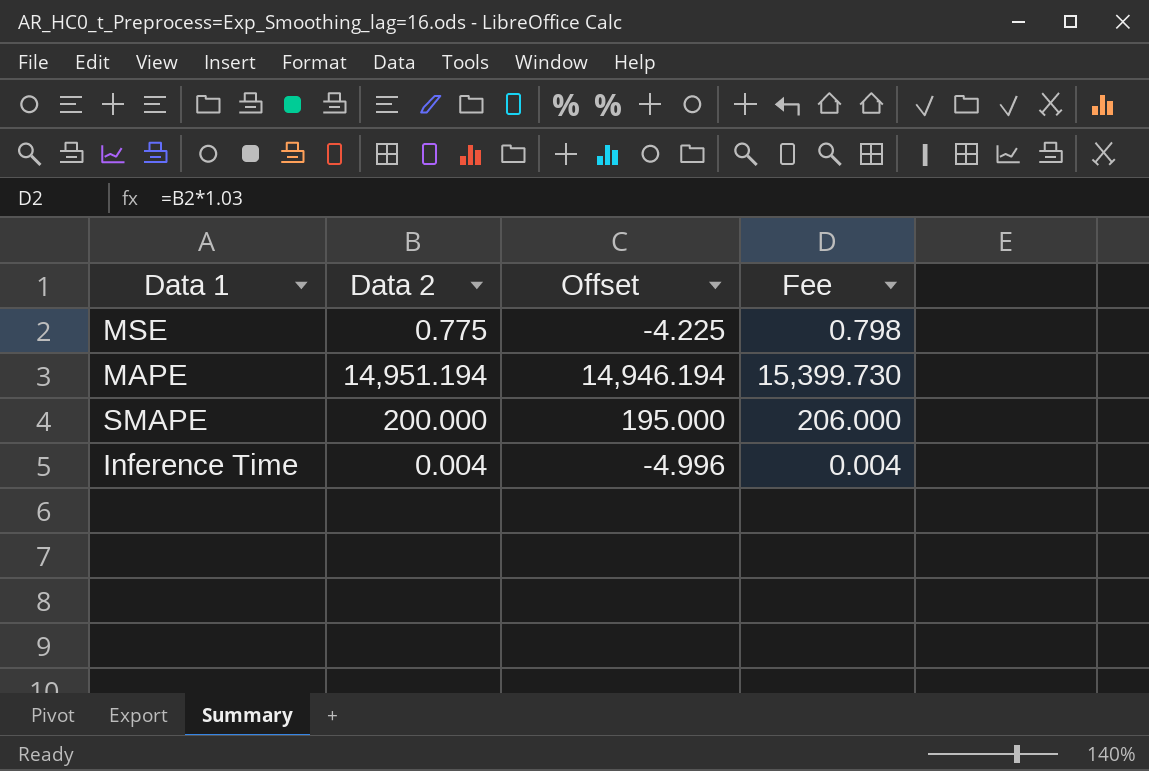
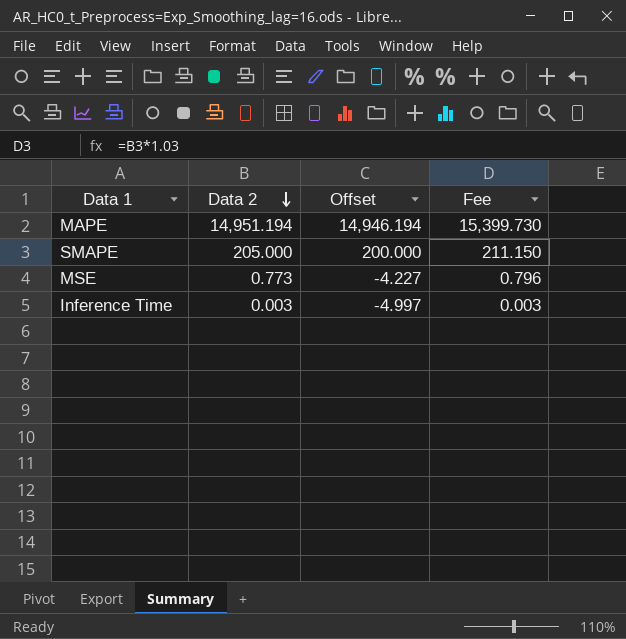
row order: none -> Data 2 descending
SMAPE | Data 2: 200.000 -> 205.000
SMAPE | Offset: 195.000 -> 200.000
SMAPE | Fee: 206.000 -> 211.150
MSE | Data 2: 0.775 -> 0.773
MSE | Offset: -4.225 -> -4.227
MSE | Fee: 0.798 -> 0.796
Inference Time | Data 2: 0.004 -> 0.003
Inference Time | Offset: -4.996 -> -4.997
Inference Time | Fee: 0.004 -> 0.003

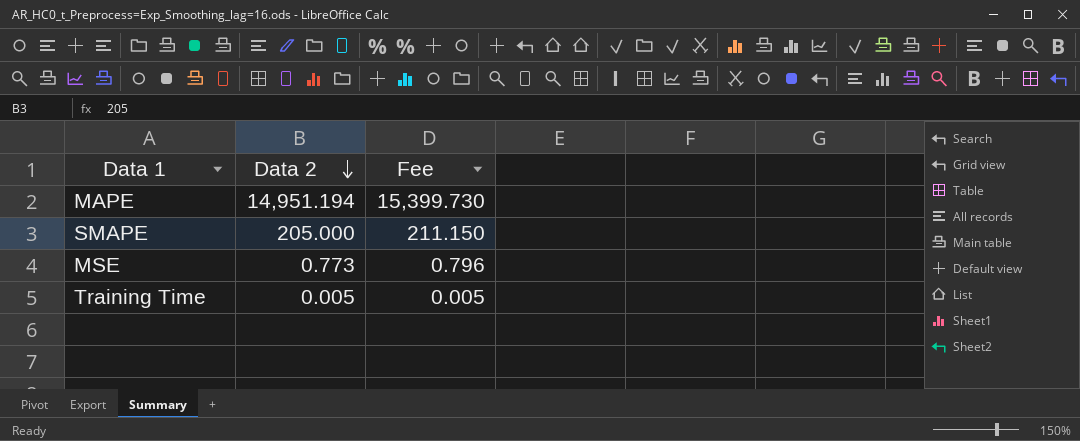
column Offset | formula: [Data 2] - 5 -> none
row Inference Time: 0.003 | -4.997 | 0.003 -> none
row Training Time: none -> 0.005 | 0.005

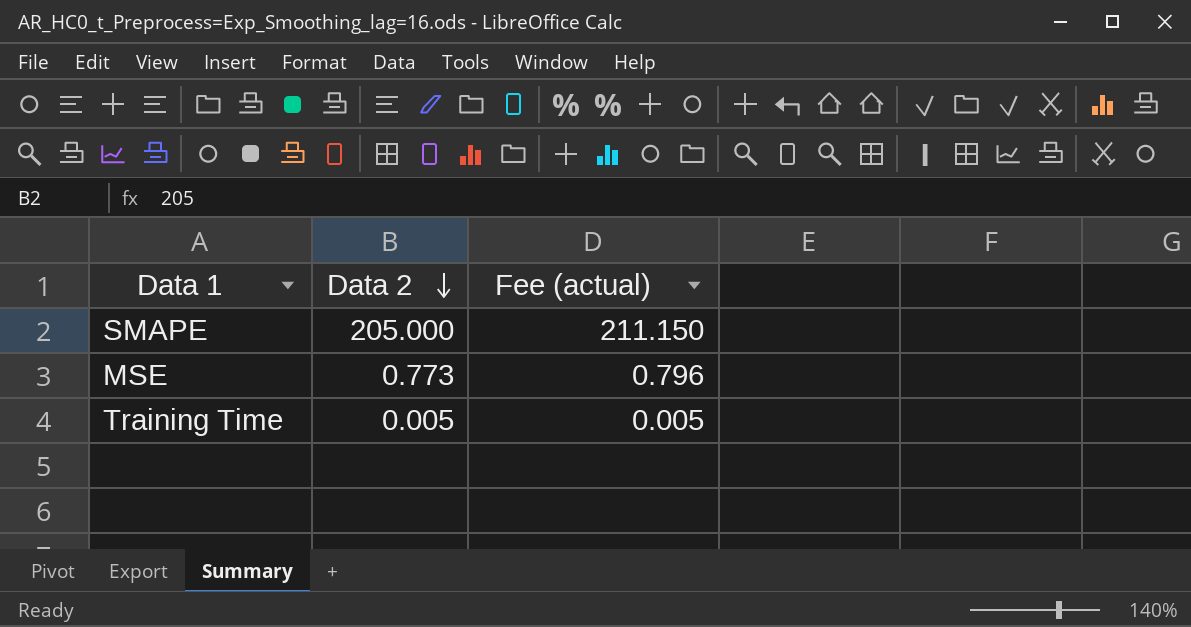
column name: Fee -> Fee (actual)
row MAPE: 14,951.194 | 15,399.730 -> none

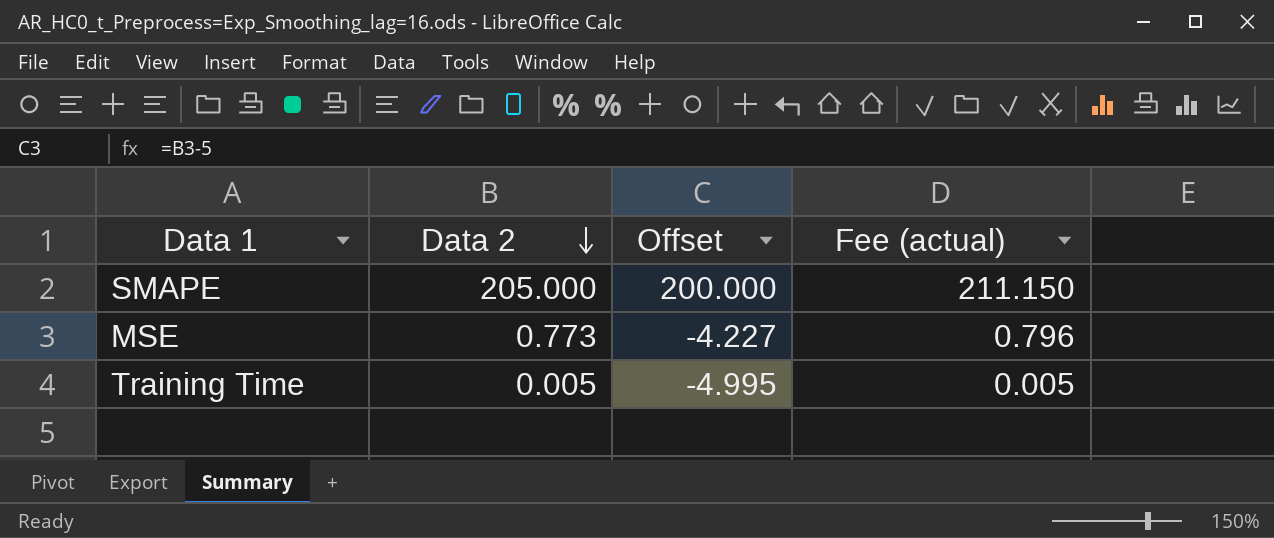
column Offset | formula: none -> [Data 2] - 5

